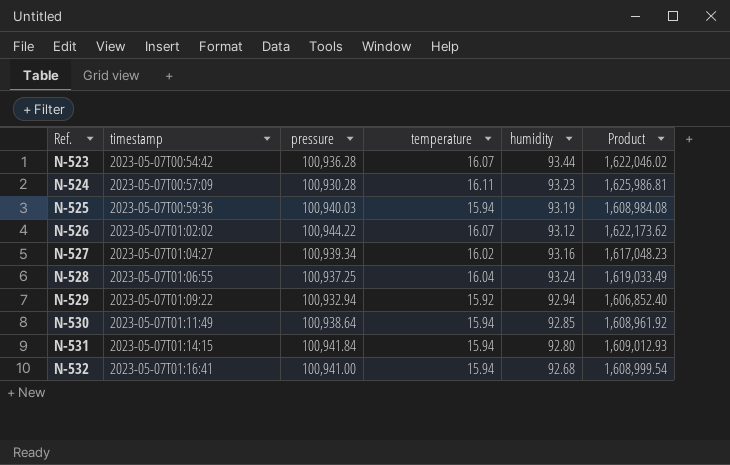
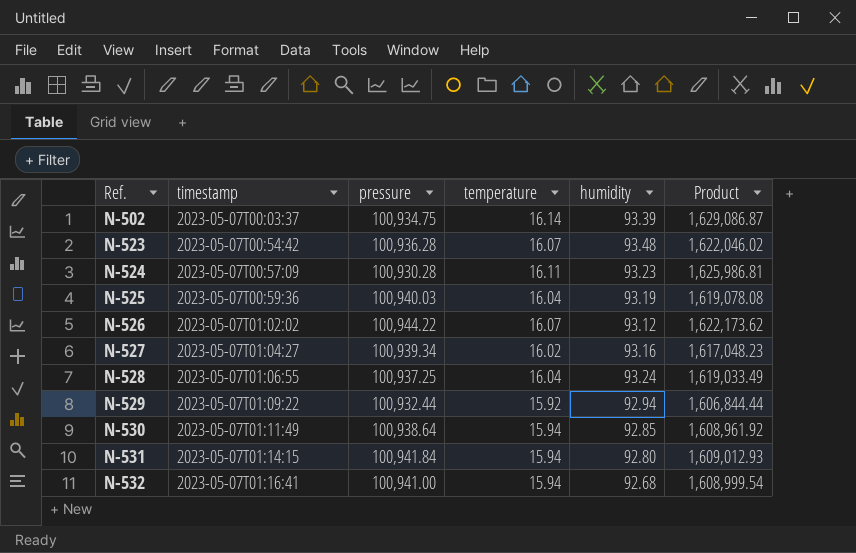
row N-502: none -> 2023-05-07T00:03:37 | 100,934.75 | 16.14 | 93.39 | 1,629,086.87
N-523 | humidity: 93.44 -> 93.48
N-525 | temperature: 15.94 -> 16.04
N-525 | Product: 1,608,984.08 -> 1,619,078.08
N-529 | pressure: 100,932.94 -> 100,932.44
N-529 | Product: 1,606,852.40 -> 1,606,844.44

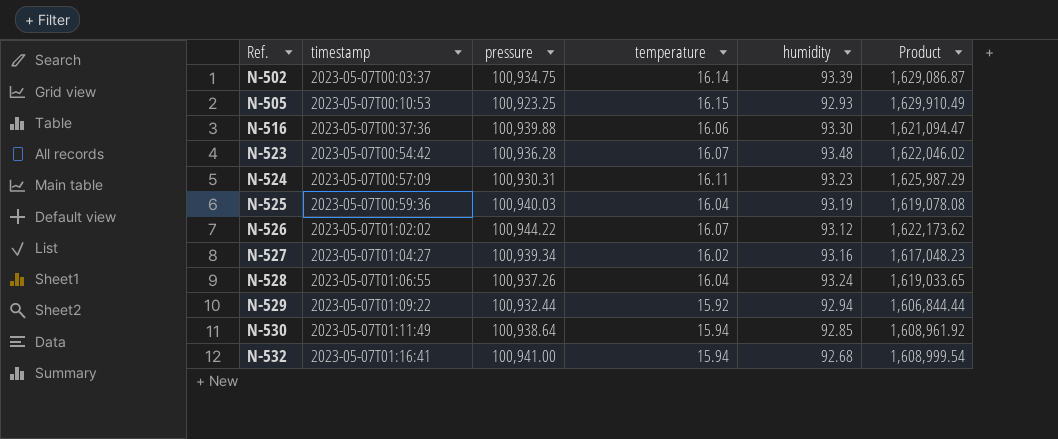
row N-531: 2023-05-07T01:14:15 | 100,941.84 | 15.94 | 92.80 | 1,609,012.93 -> none
row N-505: none -> 2023-05-07T00:10:53 | 100,923.25 | 16.15 | 92.93 | 1,629,910.49
row N-516: none -> 2023-05-07T00:37:36 | 100,939.88 | 16.06 | 93.30 | 1,621,094.47
N-524 | pressure: 100,930.28 -> 100,930.31
N-524 | Product: 1,625,986.81 -> 1,625,987.29
N-528 | pressure: 100,937.25 -> 100,937.26
N-528 | Product: 1,619,033.49 -> 1,619,033.65

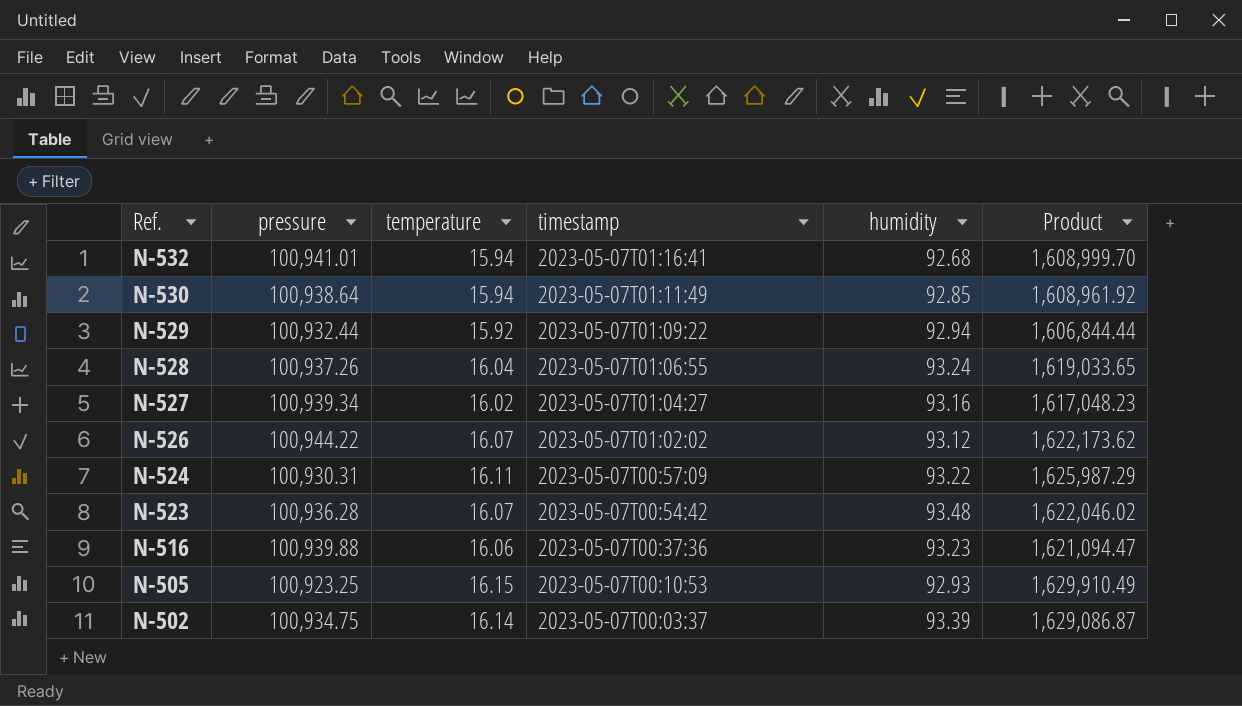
row order: Ref. ascending -> Ref. descending
column timestamp | position: 2 -> 4
row N-525: 2023-05-07T00:59:36 | 100,940.03 | 16.04 | 93.19 | 1,619,078.08 -> none
N-532 | pressure: 100,941.00 -> 100,941.01
N-532 | Product: 1,608,999.54 -> 1,608,999.70
N-524 | humidity: 93.23 -> 93.22
N-516 | humidity: 93.30 -> 93.23

